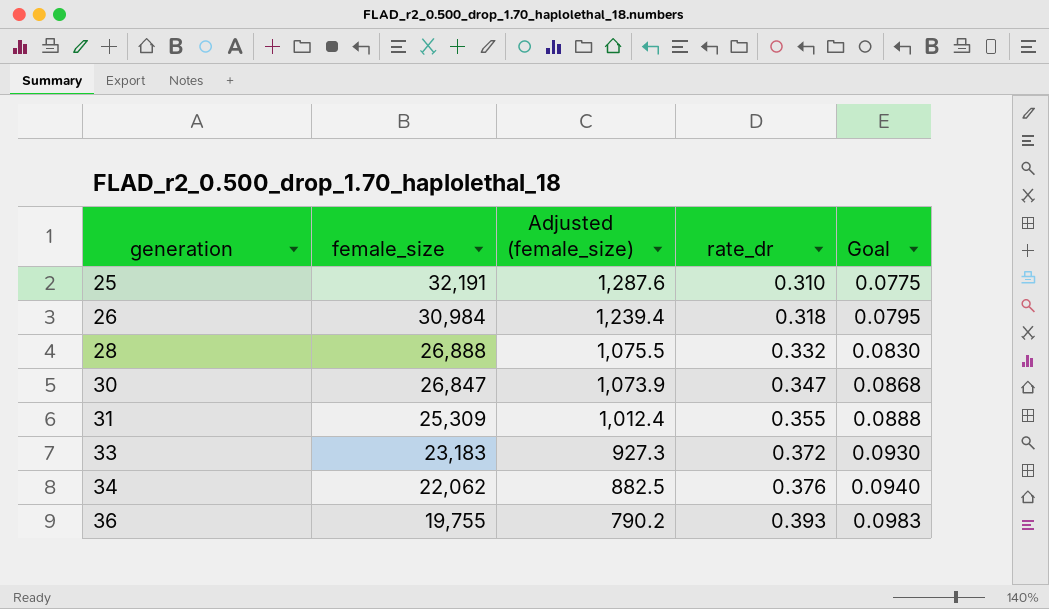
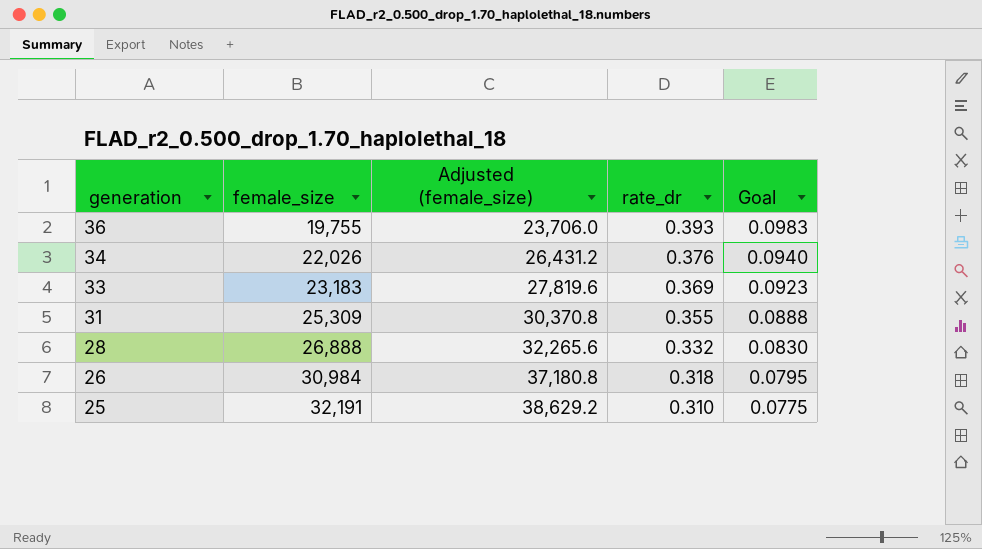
row order: generation ascending -> generation descending
column Adjusted (female_size) | formula: [female_size] * 0.04 -> [female_size] * 1.2
row 30: 26,847 | 1,073.9 | 0.347 | 0.0868 -> none
34 | female_size: 22,062 -> 22,026
33 | rate_dr: 0.372 -> 0.369
33 | Goal: 0.0930 -> 0.0923

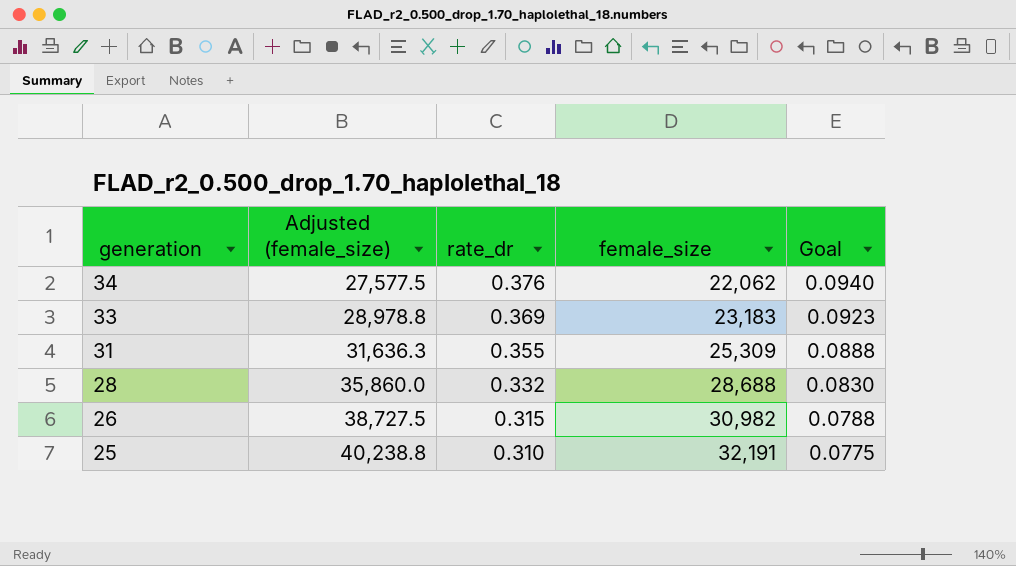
column Adjusted (female_size) | formula: [female_size] * 1.2 -> [female_size] * 1.25
column female_size | position: 2 -> 4
row 36: 19,755 | 23,706.0 | 0.393 | 0.0983 -> none
34 | female_size: 22,026 -> 22,062
28 | female_size: 26,888 -> 28,688
26 | rate_dr: 0.318 -> 0.315
26 | female_size: 30,984 -> 30,982
26 | Goal: 0.0795 -> 0.0788

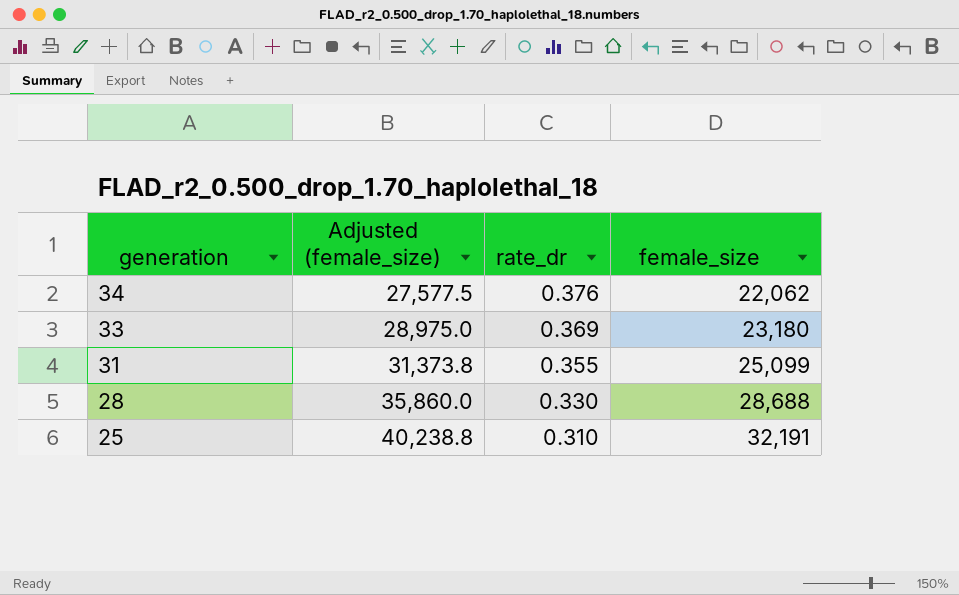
column Goal | formula: [rate_dr] * 0.25 -> none
row 26: 38,727.5 | 0.315 | 30,982 | 0.0788 -> none
33 | Adjusted (female_size): 28,978.8 -> 28,975.0
33 | female_size: 23,183 -> 23,180
31 | Adjusted (female_size): 31,636.3 -> 31,373.8
31 | female_size: 25,309 -> 25,099
28 | rate_dr: 0.332 -> 0.330

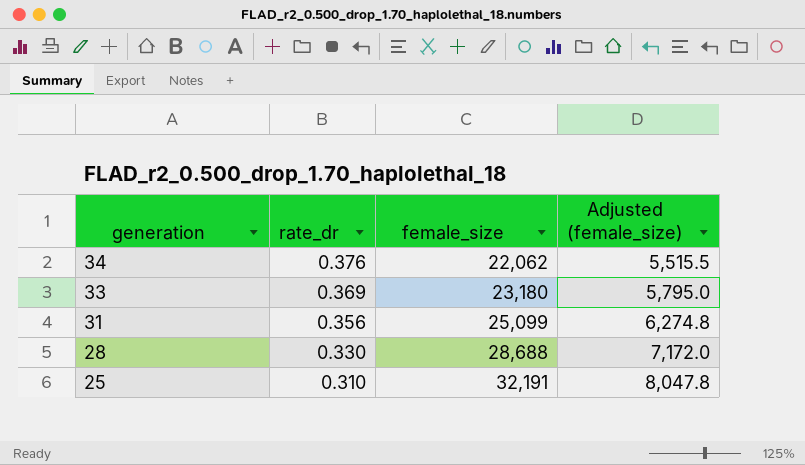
column Adjusted (female_size) | formula: [female_size] * 1.25 -> [female_size] * 0.25
column Adjusted (female_size) | position: 2 -> 4
31 | rate_dr: 0.355 -> 0.356

